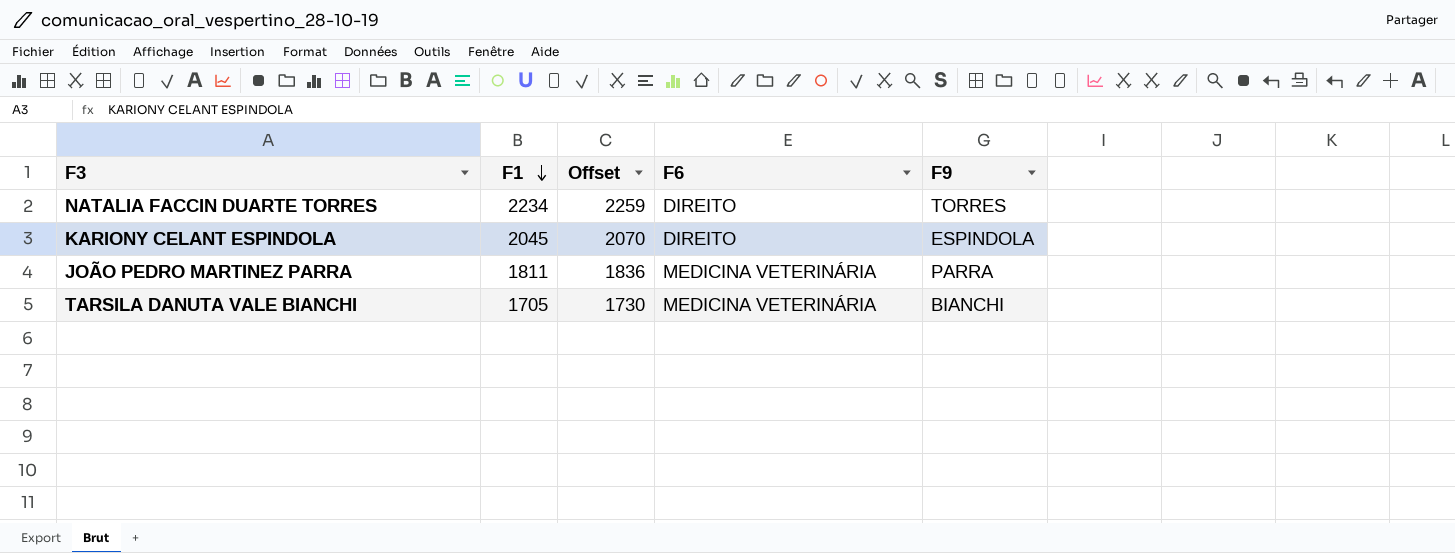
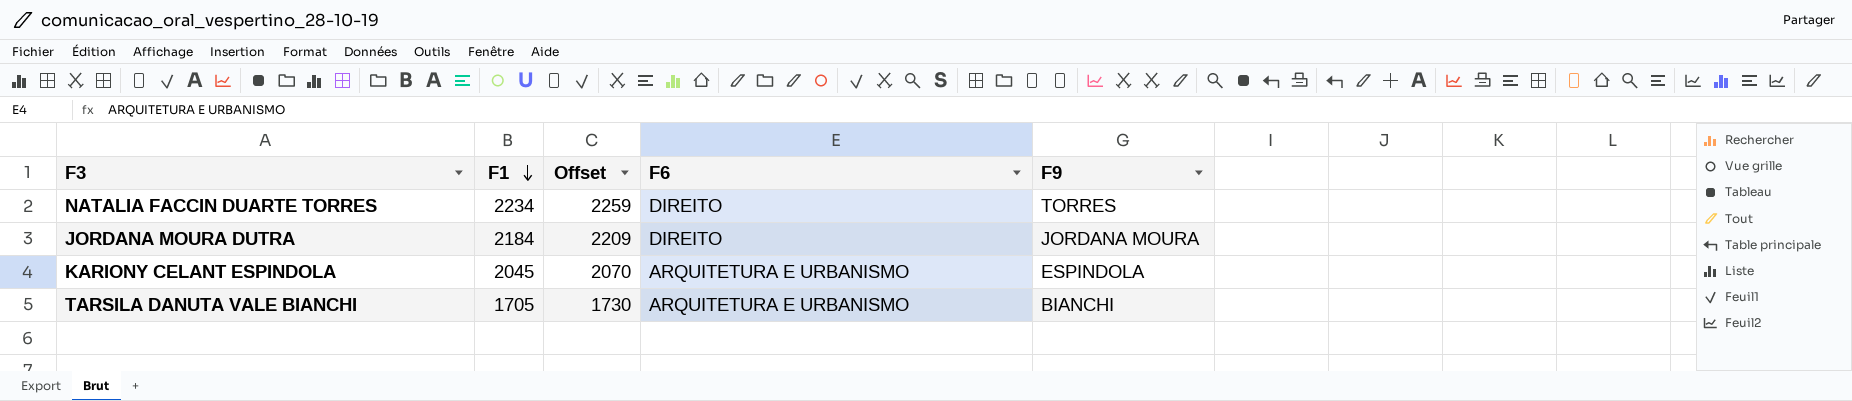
row JOÃO PEDRO MARTINEZ PARRA: 1811 | 1836 | MEDICINA VETERINÁRIA | PARRA -> none
row JORDANA MOURA DUTRA: none -> 2184 | 2209 | DIREITO | JORDANA MOURA
KARIONY CELANT ESPINDOLA | F6: DIREITO -> ARQUITETURA E URBANISMO
TARSILA DANUTA VALE BIANCHI | F6: MEDICINA VETERINÁRIA -> ARQUITETURA E URBANISMO

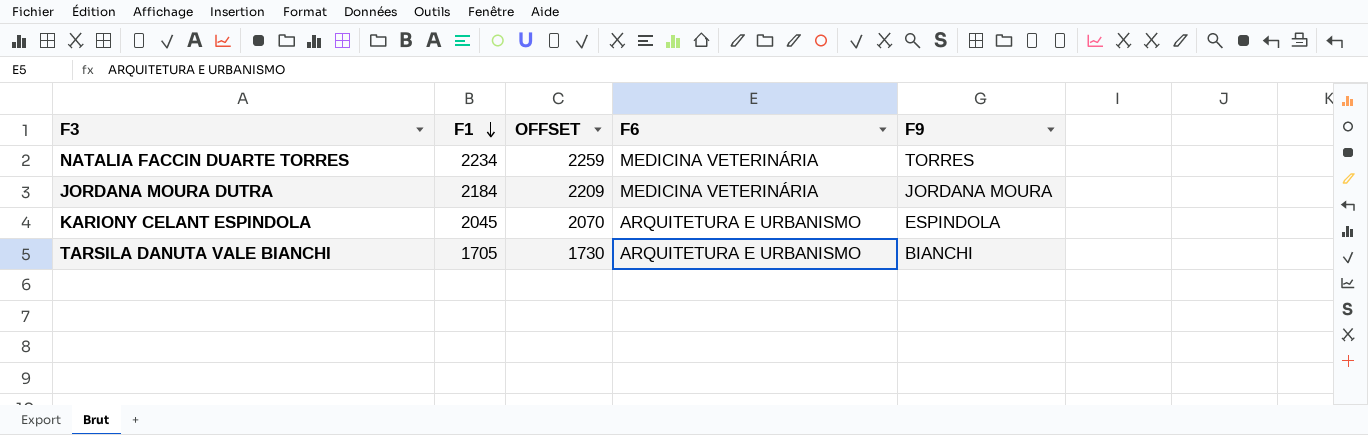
column name: Offset -> OFFSET
NATALIA FACCIN DUARTE TORRES | F6: DIREITO -> MEDICINA VETERINÁRIA
JORDANA MOURA DUTRA | F6: DIREITO -> MEDICINA VETERINÁRIA

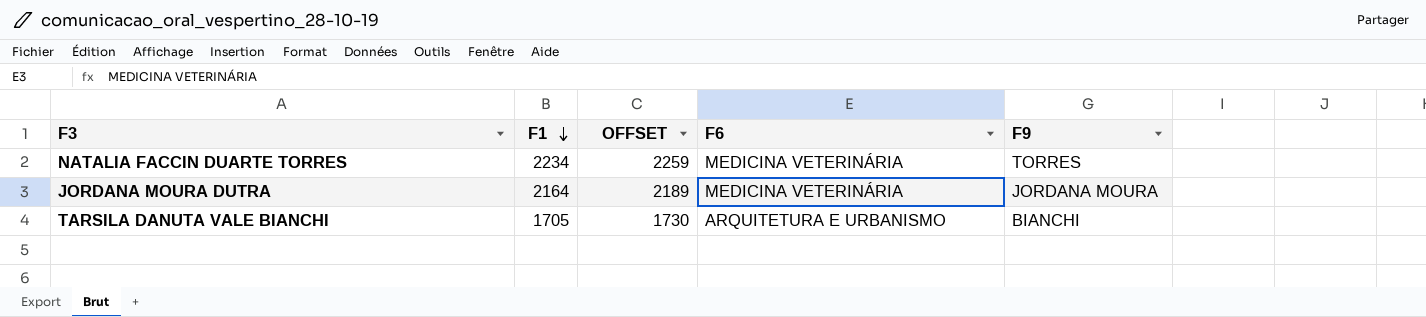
row KARIONY CELANT ESPINDOLA: 2045 | 2070 | ARQUITETURA E URBANISMO | ESPINDOLA -> none
JORDANA MOURA DUTRA | F1: 2184 -> 2164
JORDANA MOURA DUTRA | OFFSET: 2209 -> 2189

